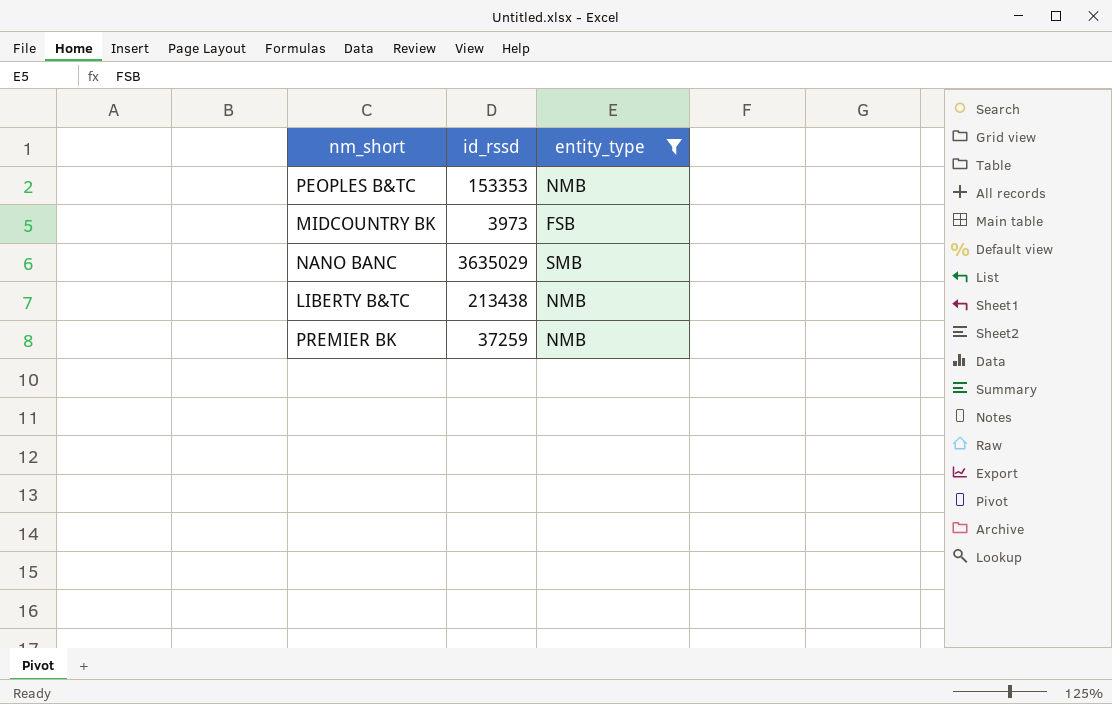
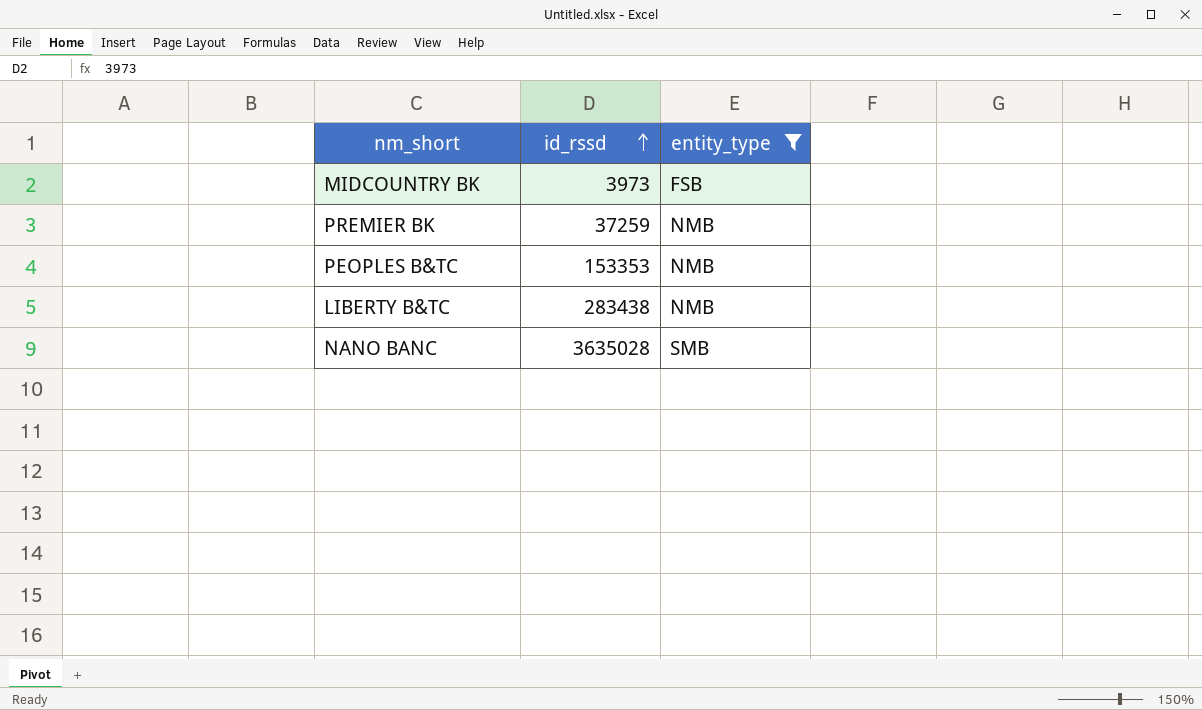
row order: none -> id_rssd ascending
LIBERTY B&TC | id_rssd: 213438 -> 283438
NANO BANC | id_rssd: 3635029 -> 3635028

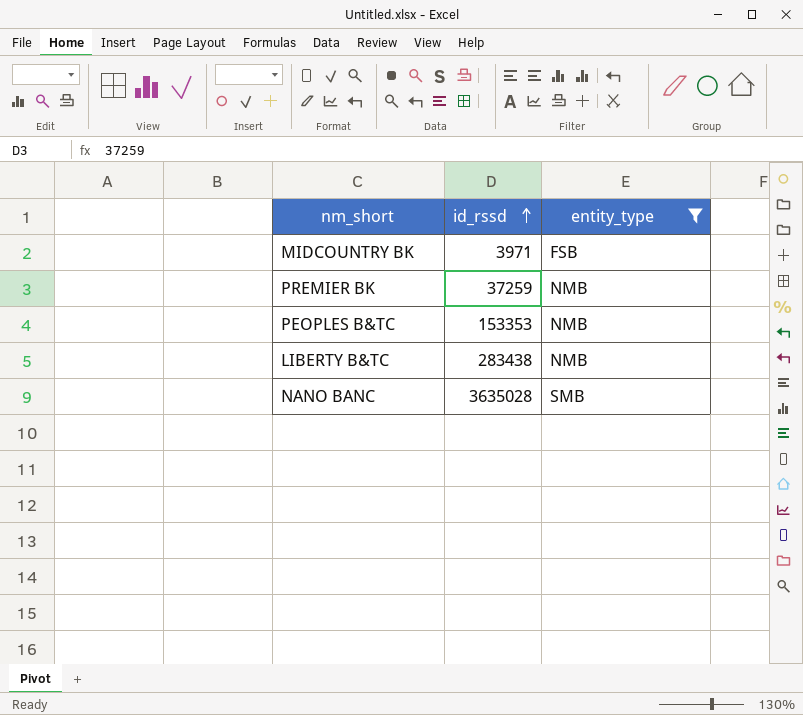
MIDCOUNTRY BK | id_rssd: 3973 -> 3971

